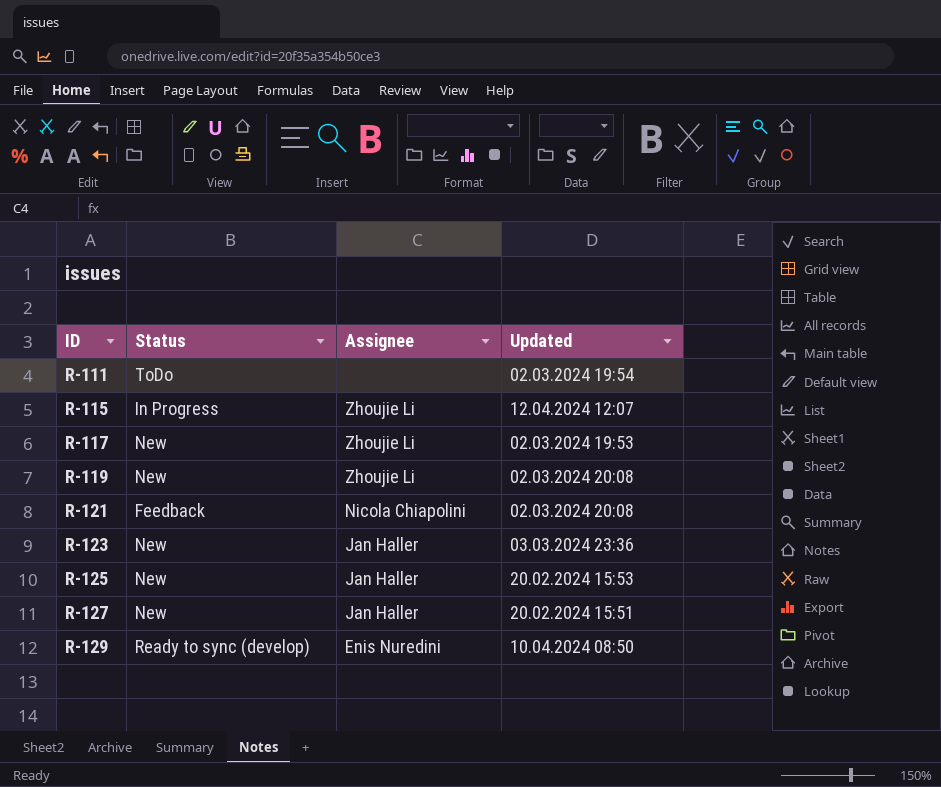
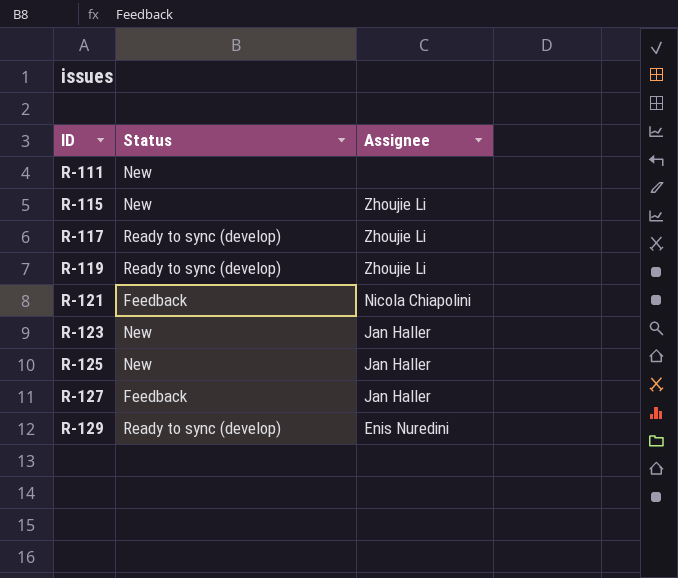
column Updated | position: 4 -> none
R-111 | Status: ToDo -> New
R-115 | Status: In Progress -> New
R-117 | Status: New -> Ready to sync (develop)
R-119 | Status: New -> Ready to sync (develop)
R-127 | Status: New -> Feedback

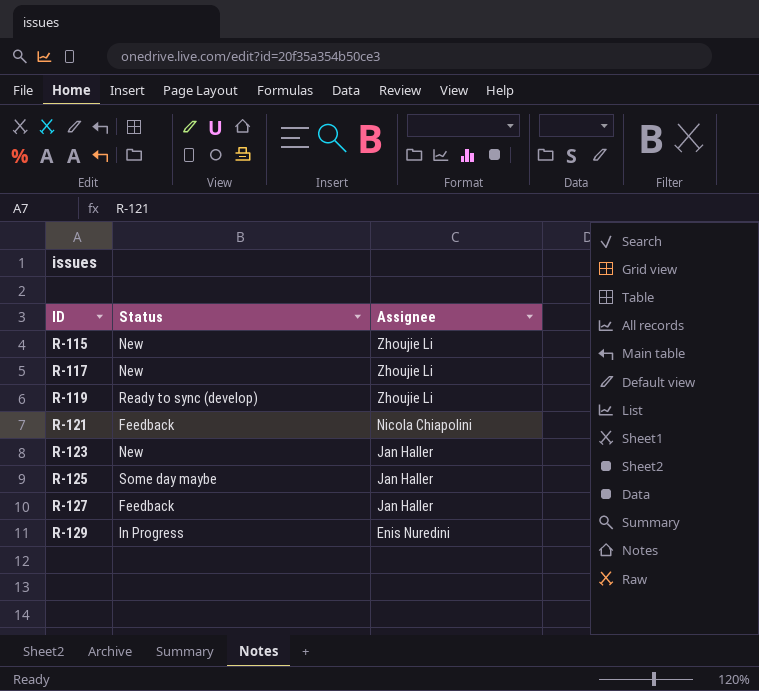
row R-111: New | none -> none
R-117 | Status: Ready to sync (develop) -> New
R-125 | Status: New -> Some day maybe
R-129 | Status: Ready to sync (develop) -> In Progress

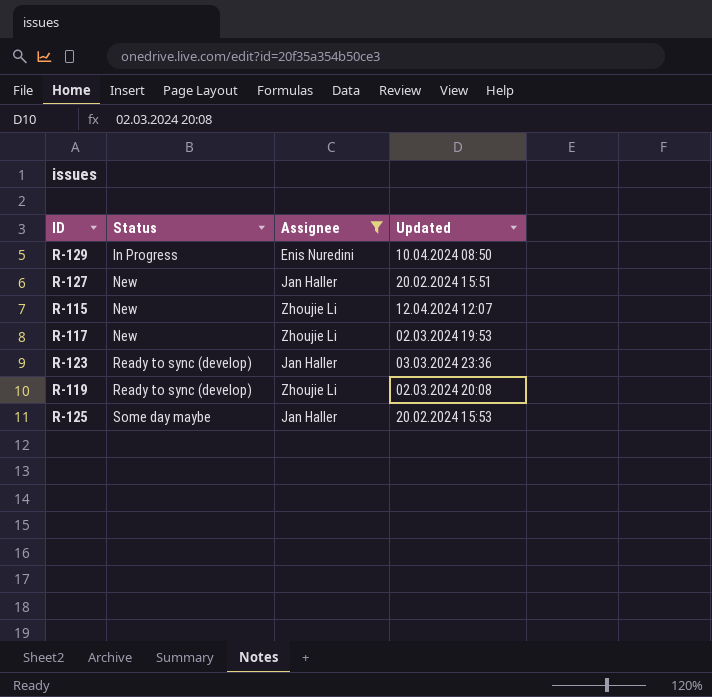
filter: none -> Assignee != Nicola Chiapolini
row order: ID ascending -> Status ascending
column Updated | position: none -> 4
R-127 | Status: Feedback -> New
R-123 | Status: New -> Ready to sync (develop)

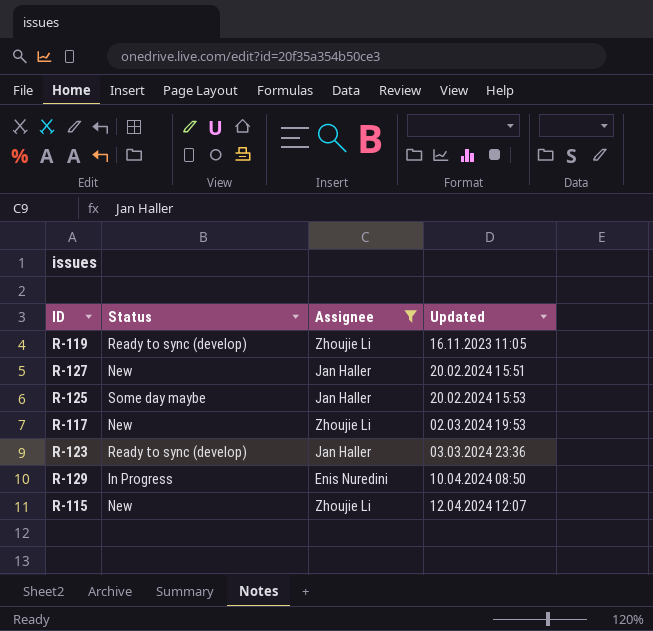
row order: Status ascending -> Updated ascending
R-119 | Updated: 02.03.2024 20:08 -> 16.11.2023 11:05

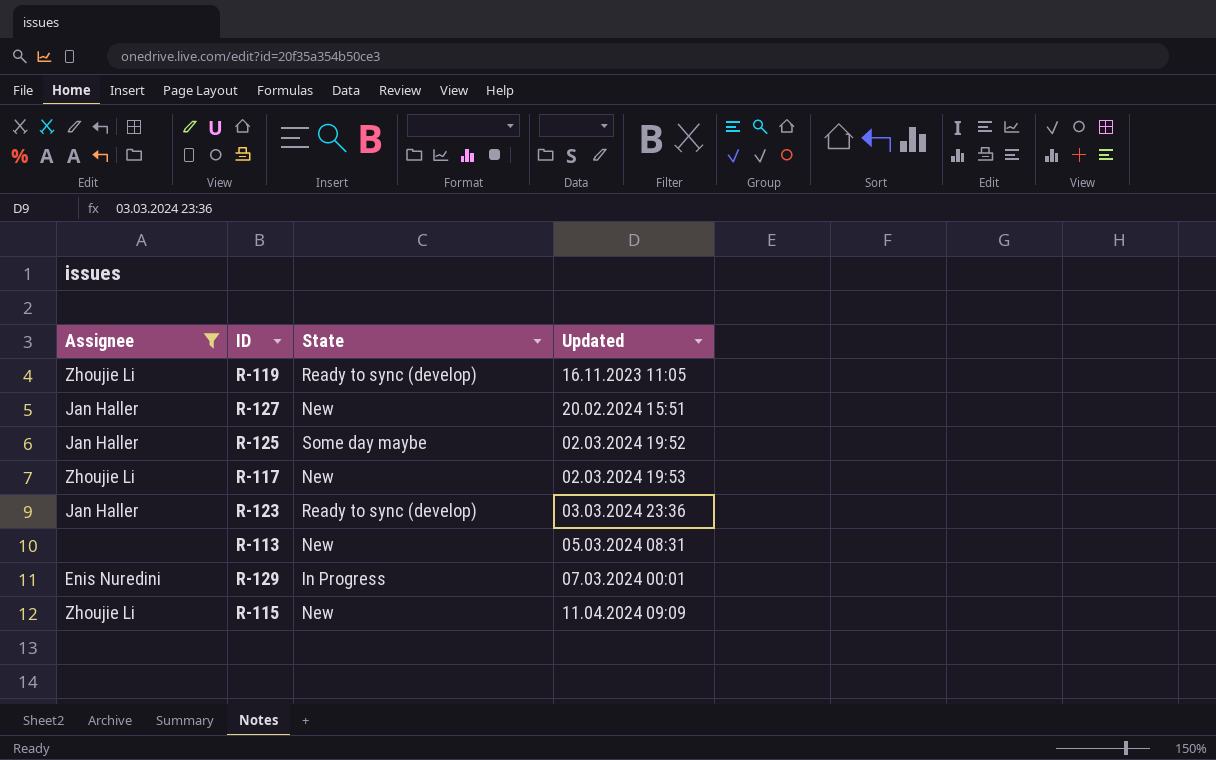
column Assignee | position: 3 -> 1
column name: Status -> State
R-125 | Updated: 20.02.2024 15:53 -> 02.03.2024 19:52
row R-113: none -> none | New | 05.03.2024 08:31
R-129 | Updated: 10.04.2024 08:50 -> 07.03.2024 00:01
R-115 | Updated: 12.04.2024 12:07 -> 11.04.2024 09:09

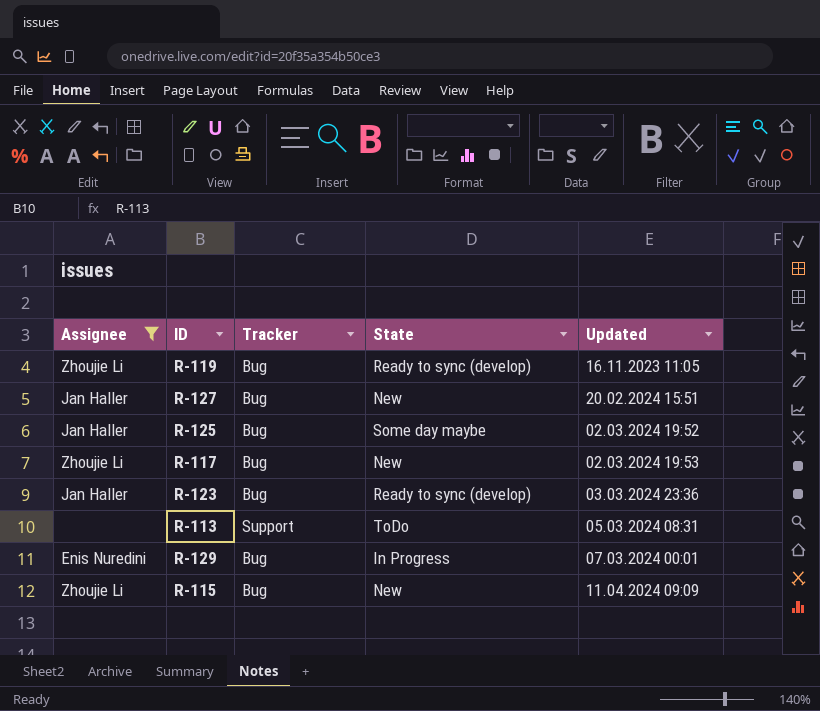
column Tracker | position: none -> 3
R-113 | State: New -> ToDo

